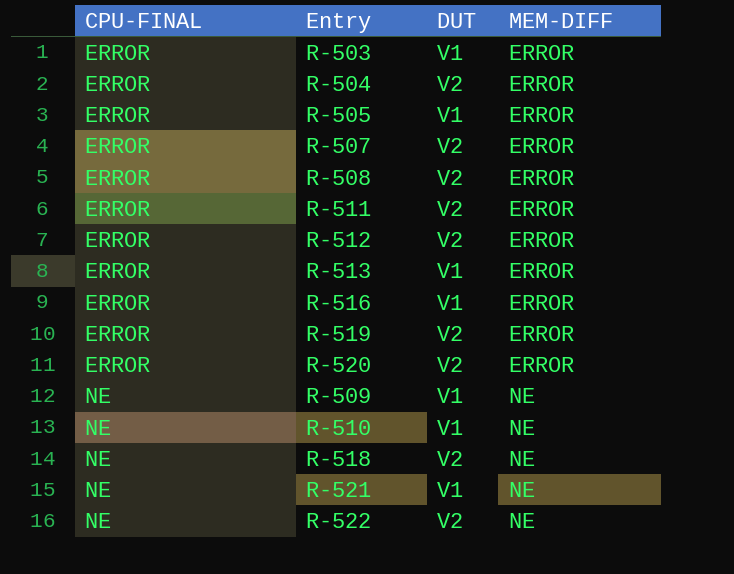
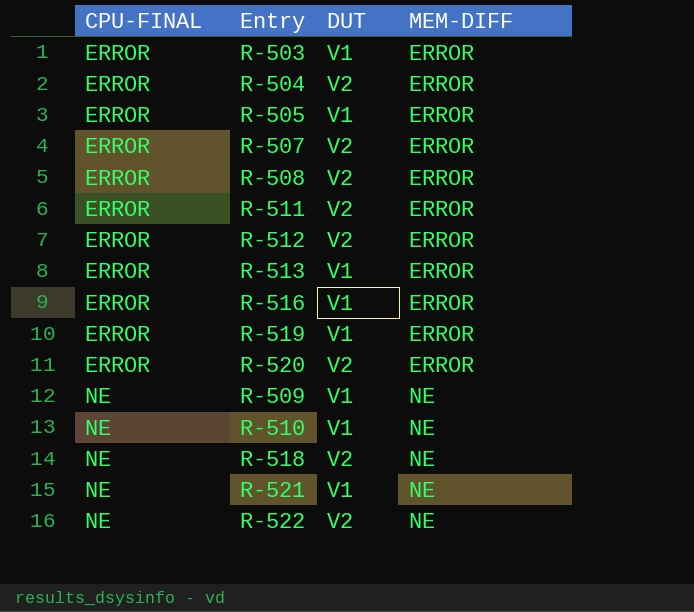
R-519 | DUT: V2 -> V1

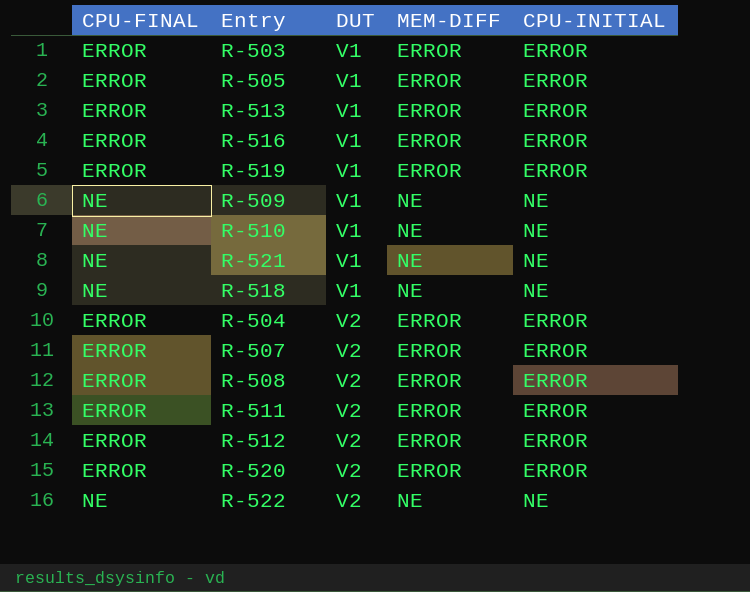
row order: CPU-FINAL ascending -> DUT ascending
column CPU-INITIAL | position: none -> 5
R-518 | DUT: V2 -> V1

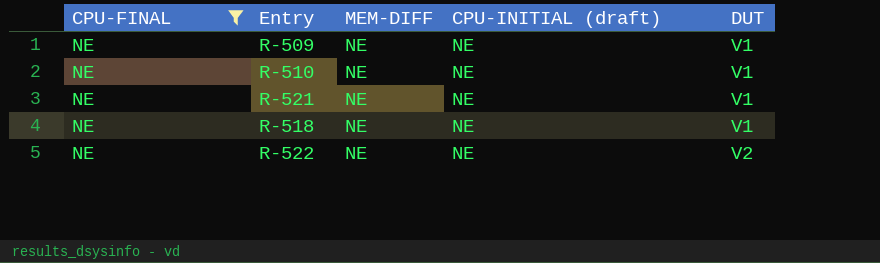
filter: none -> CPU-FINAL = NE
column name: CPU-INITIAL -> CPU-INITIAL (draft)
column DUT | position: 3 -> 5

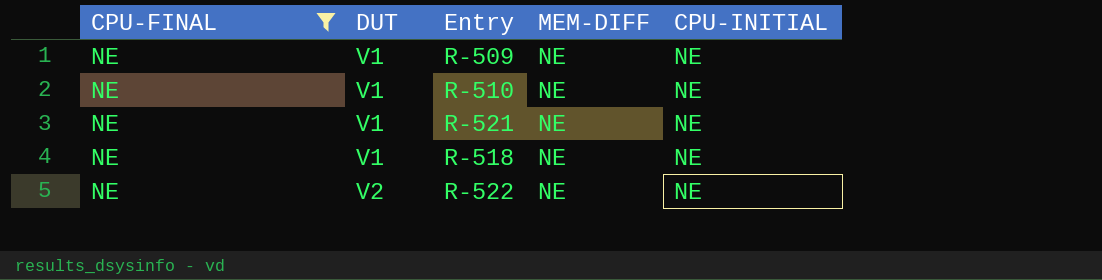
column DUT | position: 5 -> 2
column name: CPU-INITIAL (draft) -> CPU-INITIAL

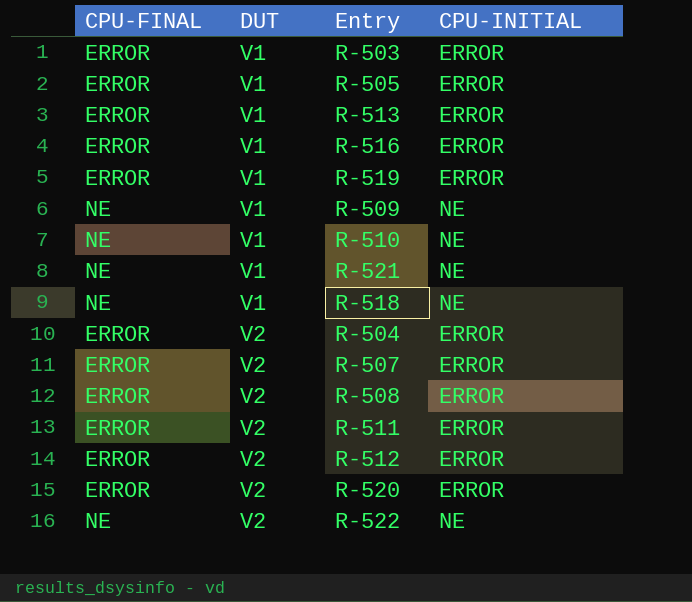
filter: CPU-FINAL = NE -> none
column MEM-DIFF | position: 4 -> none

